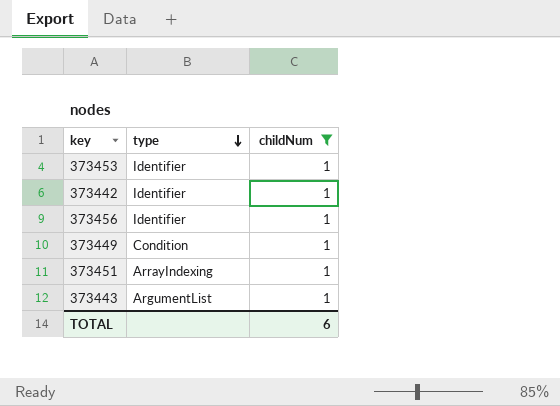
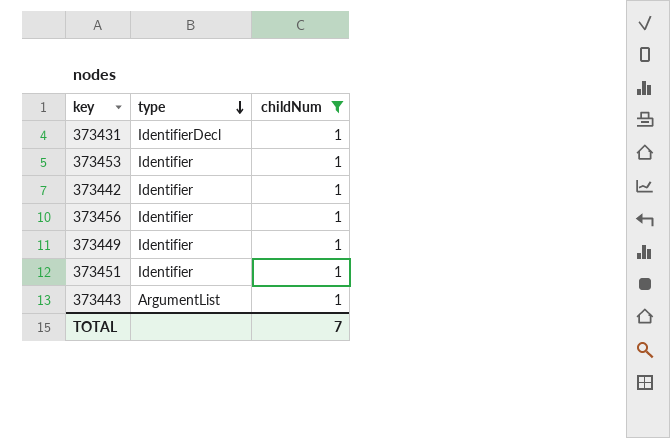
row 373431: none -> IdentifierDecl | 1
373449 | type: Condition -> Identifier
373451 | type: ArrayIndexing -> Identifier
TOTAL | childNum: 6 -> 7

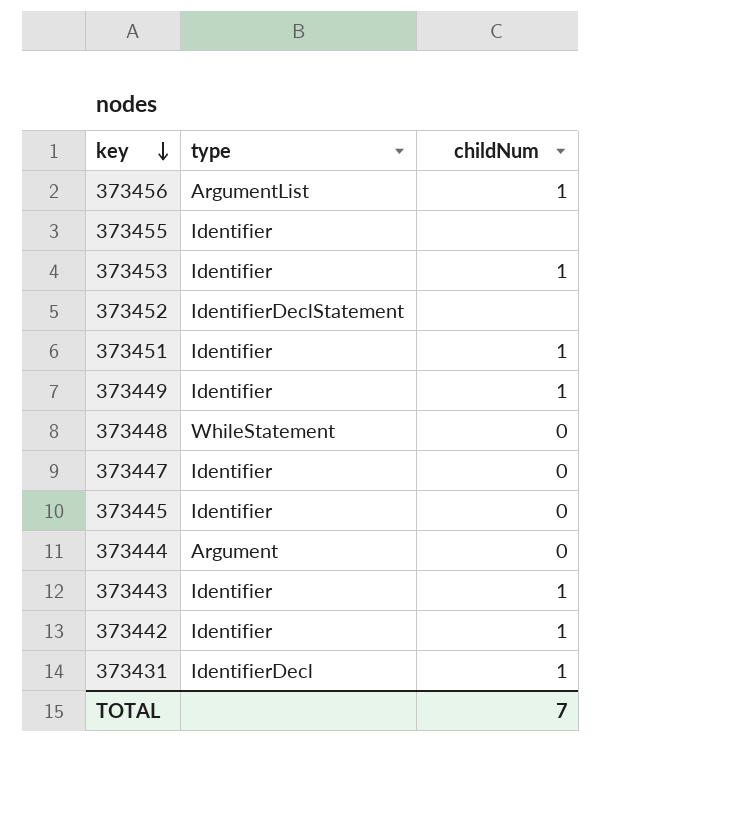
filter: childNum = 1 -> none
row order: type descending -> key descending
373456 | type: Identifier -> ArgumentList
373443 | type: ArgumentList -> Identifier

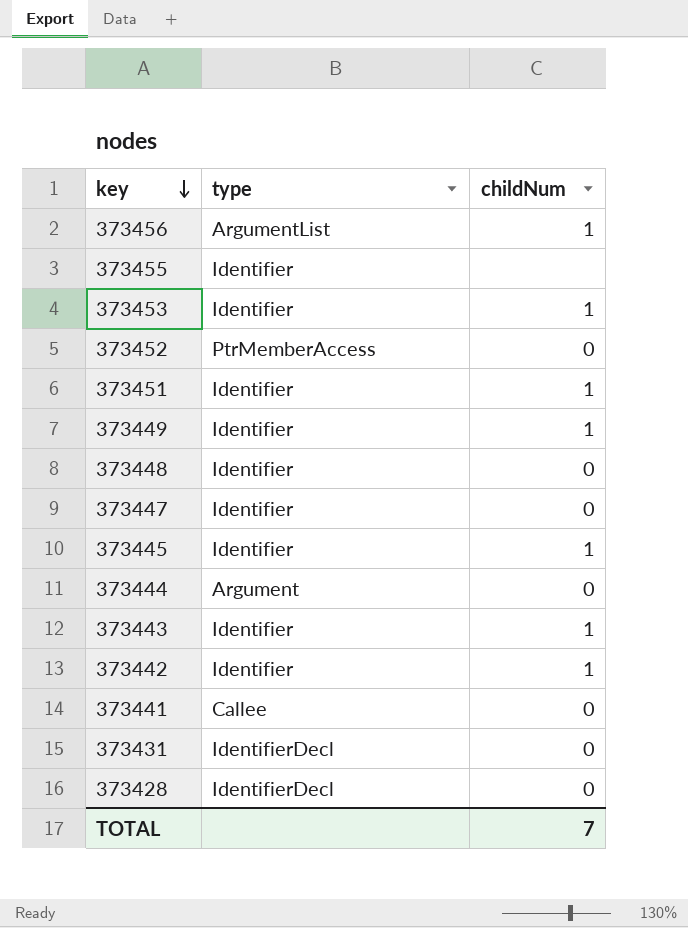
373452 | type: IdentifierDeclStatement -> PtrMemberAccess
373452 | childNum: none -> 0
373448 | type: WhileStatement -> Identifier
373445 | childNum: 0 -> 1
row 373441: none -> Callee | 0
373431 | childNum: 1 -> 0
row 373428: none -> IdentifierDecl | 0

